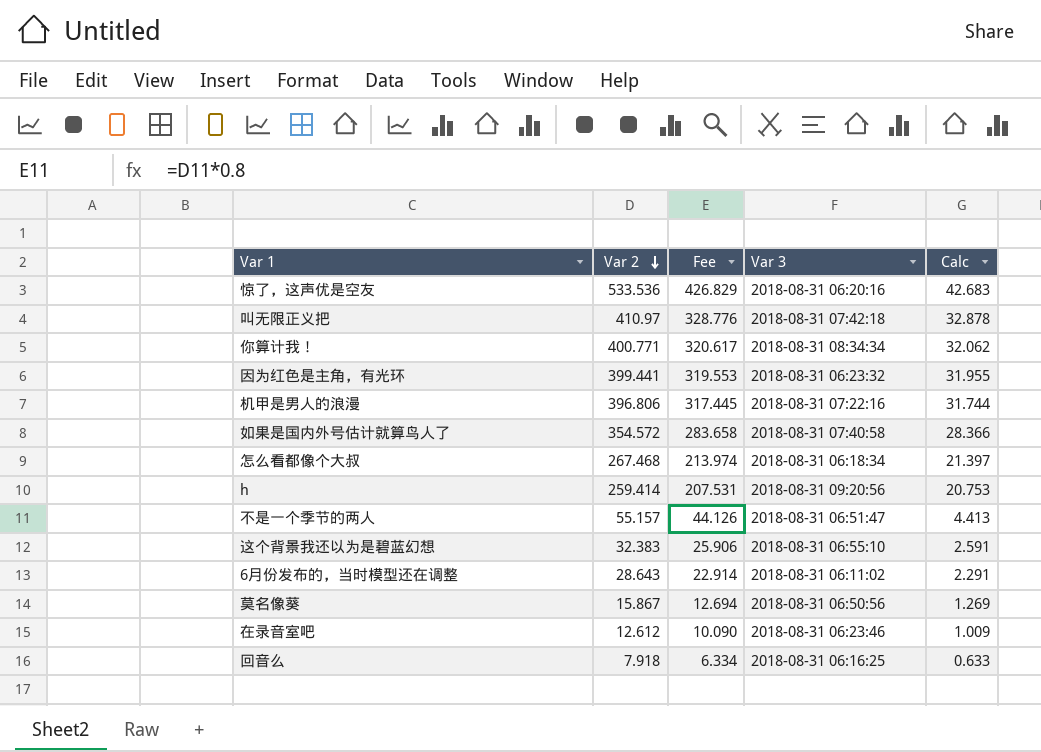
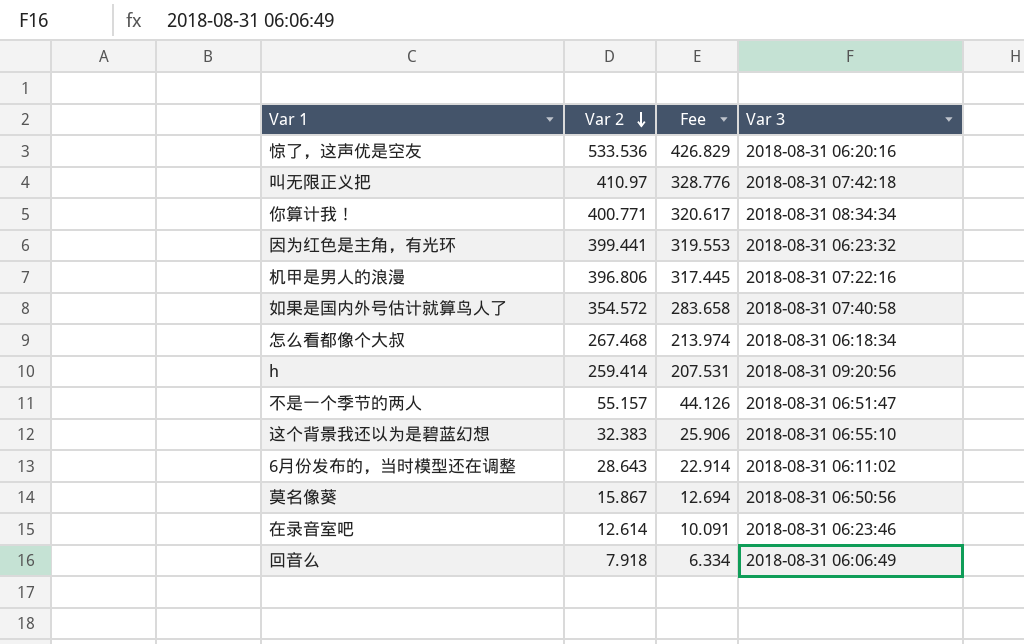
column Calc | formula: [Var 2] * 0.08 -> none
在录音室吧 | Var 2: 12.612 -> 12.614
在录音室吧 | Fee: 10.090 -> 10.091
回音么 | Var 3: 2018-08-31 06:16:25 -> 2018-08-31 06:06:49

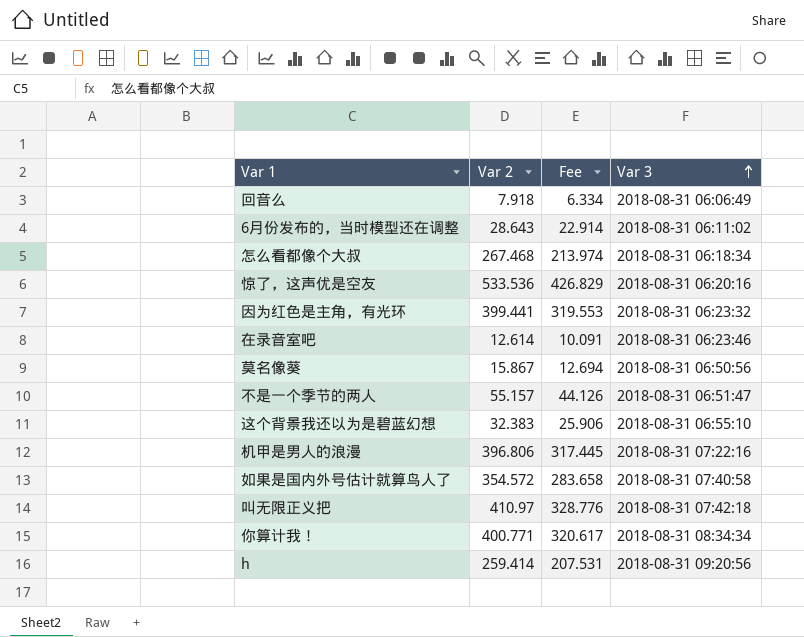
row order: Var 2 descending -> Var 3 ascending

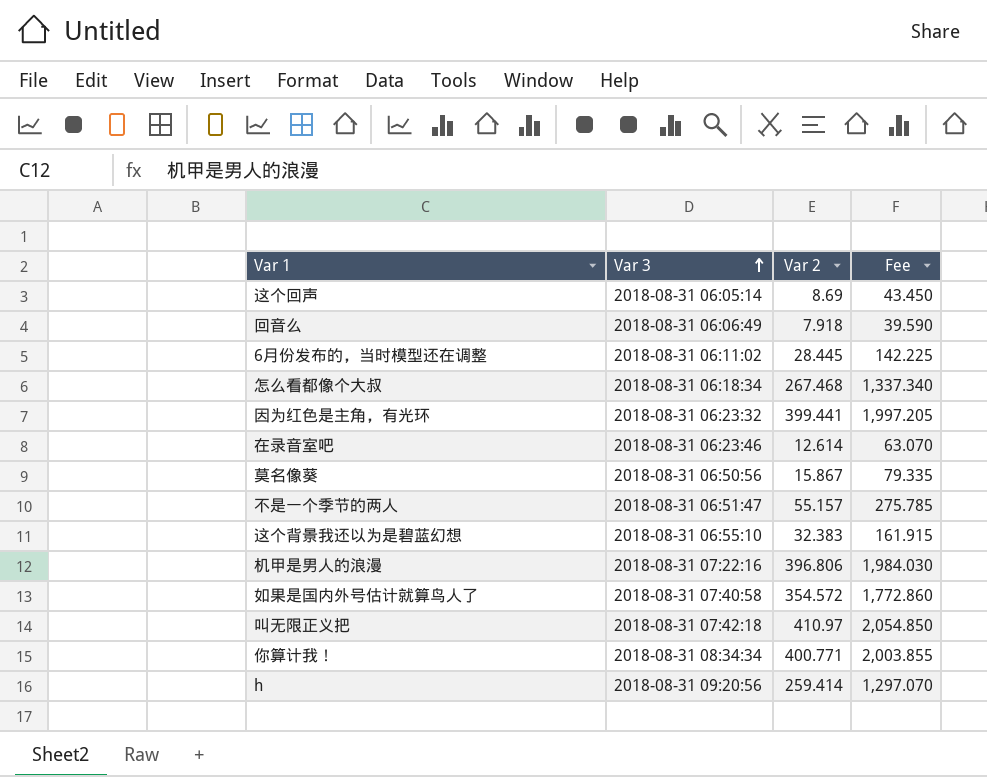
column Var 3 | position: 4 -> 2
column Fee | formula: [Var 2] * 0.8 -> [Var 2] * 5
row 惊了，这声优是空友: 533.536 | 426.829 | 2018-08-31 06:20:16 -> none
row 这个回声: none -> 2018-08-31 06:05:14 | 8.69 | 43.450
6月份发布的，当时模型还在调整 | Var 2: 28.643 -> 28.445

